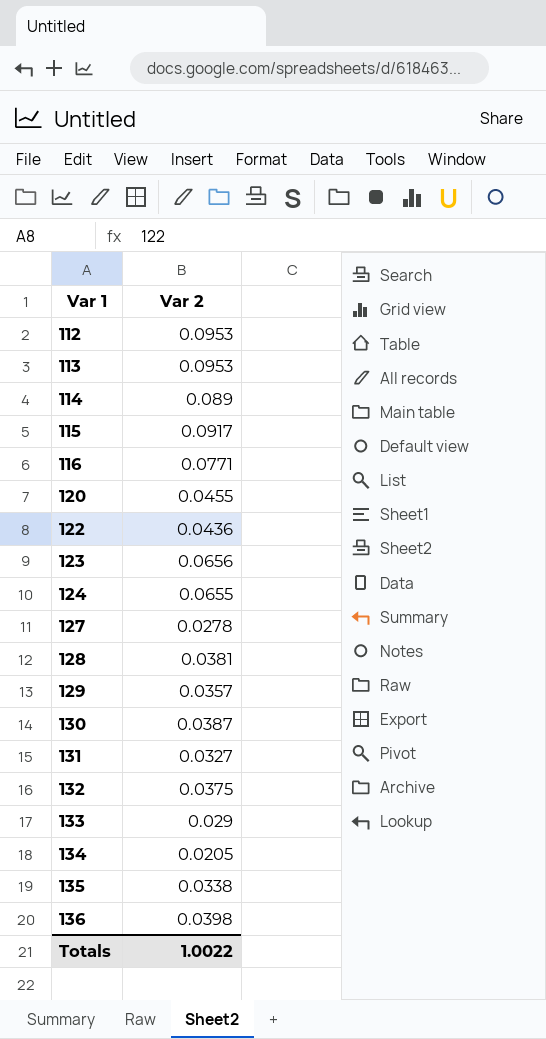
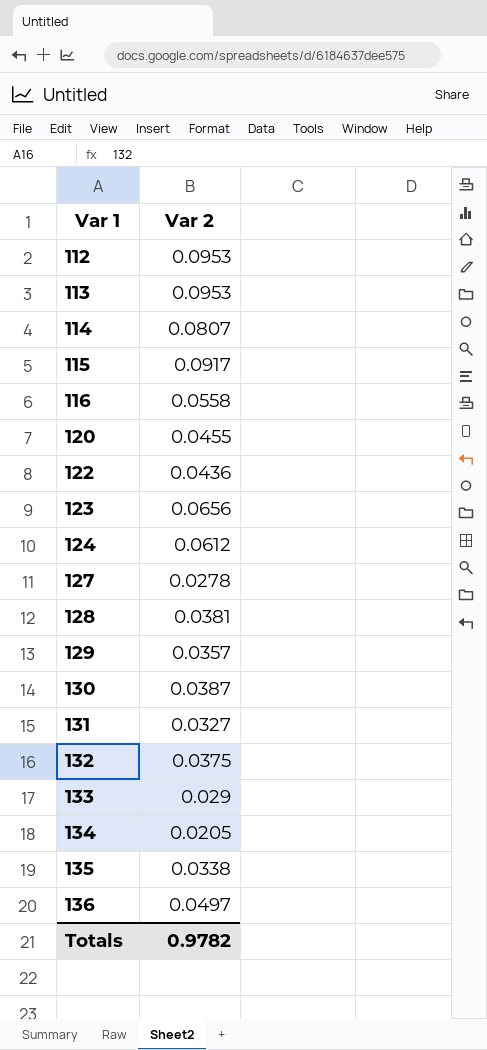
114 | Var 2: 0.089 -> 0.0807
116 | Var 2: 0.0771 -> 0.0558
124 | Var 2: 0.0655 -> 0.0612
136 | Var 2: 0.0398 -> 0.0497
Totals | Var 2: 1.0022 -> 0.9782

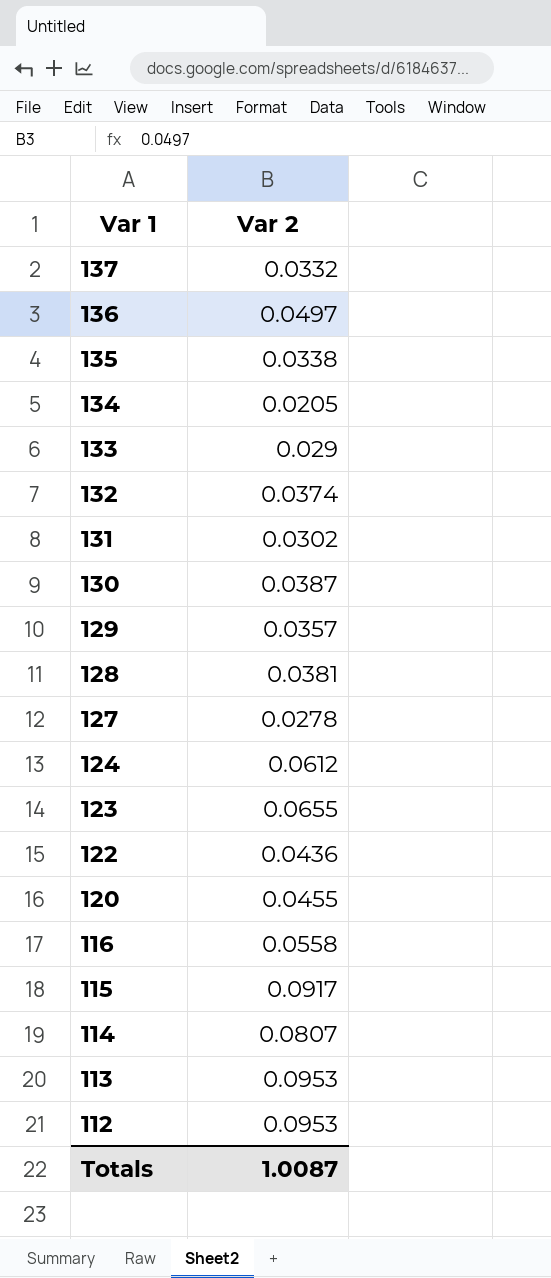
row order: Var 1 ascending -> Var 1 descending
row 137: none -> 0.0332
132 | Var 2: 0.0375 -> 0.0374
131 | Var 2: 0.0327 -> 0.0302
123 | Var 2: 0.0656 -> 0.0655
Totals | Var 2: 0.9782 -> 1.0087

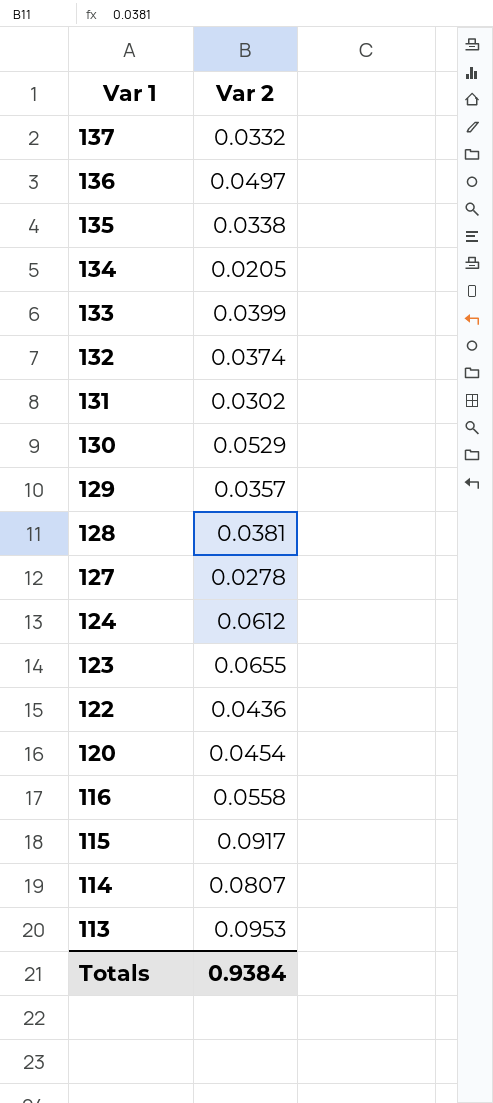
row 112: 0.0953 -> none
133 | Var 2: 0.029 -> 0.0399
130 | Var 2: 0.0387 -> 0.0529
120 | Var 2: 0.0455 -> 0.0454
Totals | Var 2: 1.0087 -> 0.9384

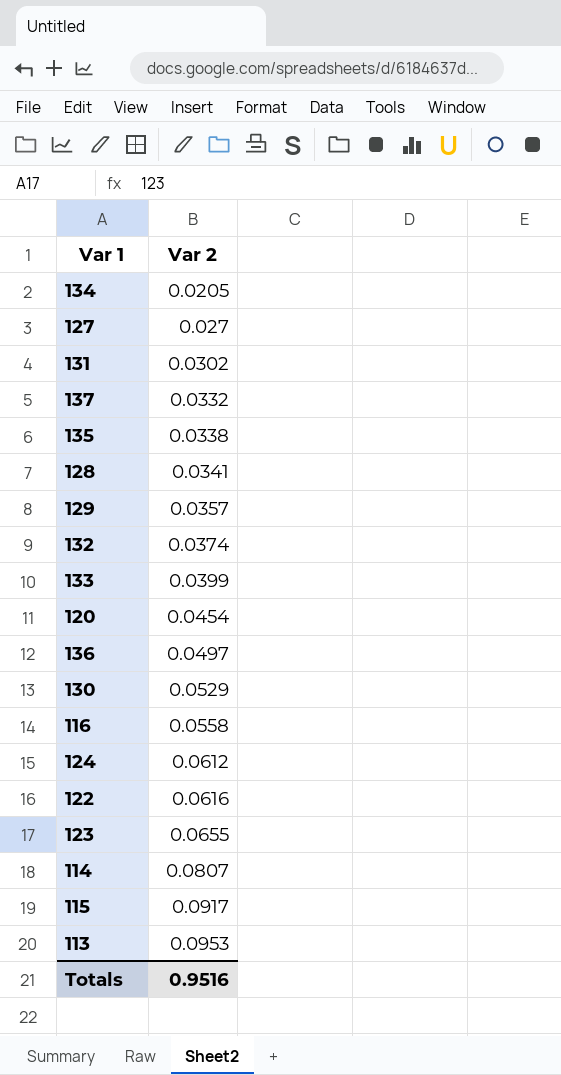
row order: Var 1 descending -> Var 2 ascending
127 | Var 2: 0.0278 -> 0.027
128 | Var 2: 0.0381 -> 0.0341
122 | Var 2: 0.0436 -> 0.0616
Totals | Var 2: 0.9384 -> 0.9516

